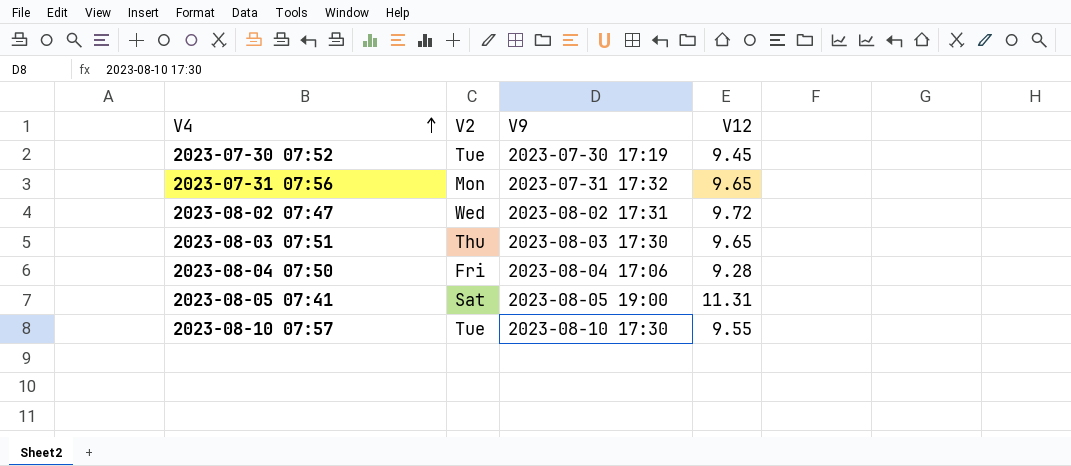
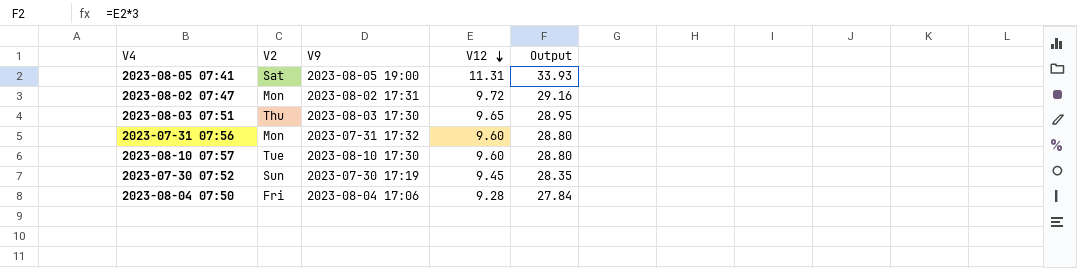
row order: V4 ascending -> V12 descending
column Output | formula: none -> [V12] * 3
2023-08-02 07:47 | V2: Wed -> Mon
2023-07-31 07:56 | V12: 9.65 -> 9.60
2023-08-10 07:57 | V12: 9.55 -> 9.60
2023-07-30 07:52 | V2: Tue -> Sun

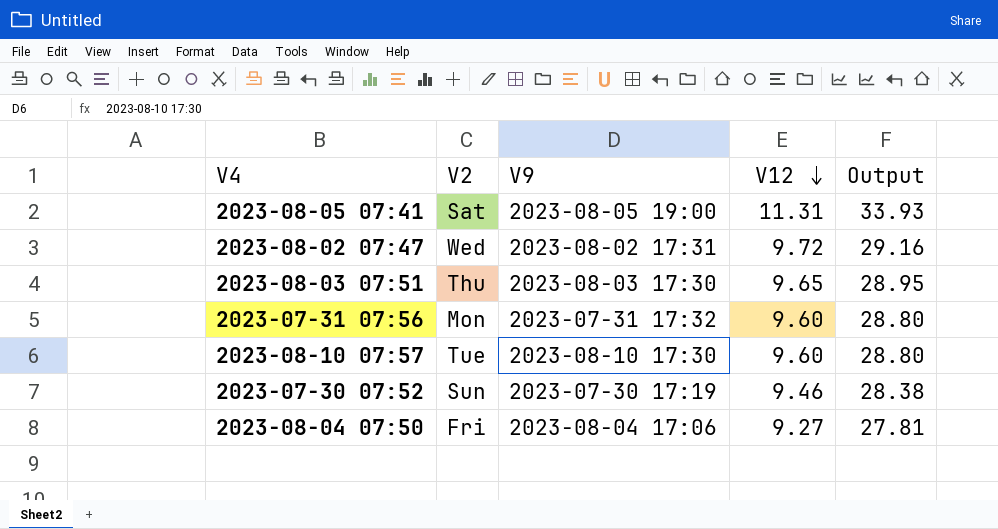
2023-08-02 07:47 | V2: Mon -> Wed
2023-07-30 07:52 | V12: 9.45 -> 9.46
2023-07-30 07:52 | Output: 28.35 -> 28.38
2023-08-04 07:50 | V12: 9.28 -> 9.27
2023-08-04 07:50 | Output: 27.84 -> 27.81

